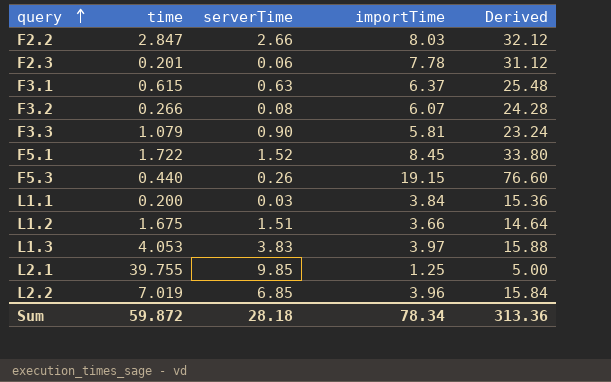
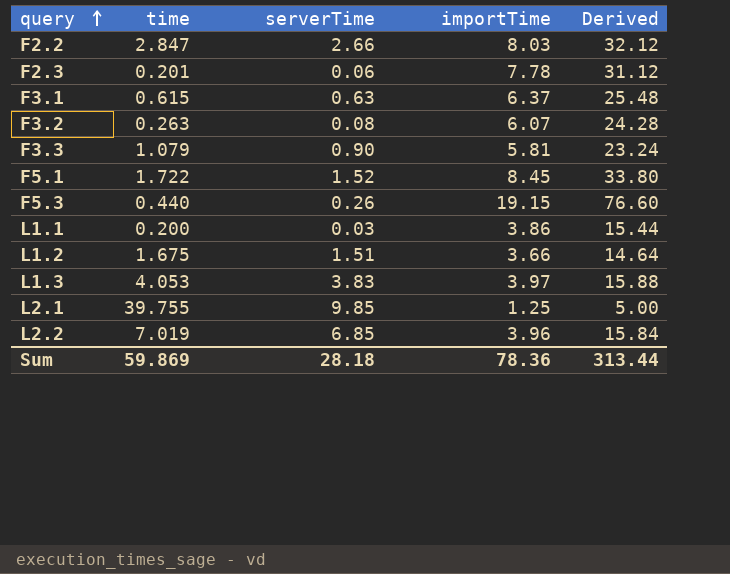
F3.2 | time: 0.266 -> 0.263
L1.1 | importTime: 3.84 -> 3.86
L1.1 | Derived: 15.36 -> 15.44
Sum | time: 59.872 -> 59.869
Sum | importTime: 78.34 -> 78.36
Sum | Derived: 313.36 -> 313.44

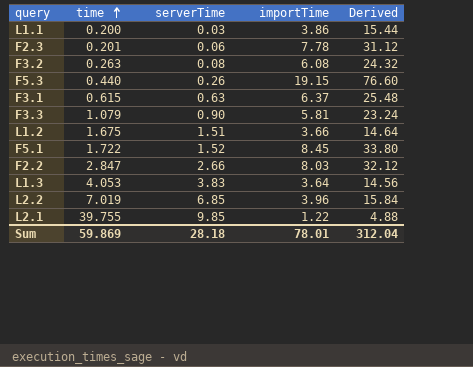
row order: query ascending -> time ascending
F3.2 | importTime: 6.07 -> 6.08
F3.2 | Derived: 24.28 -> 24.32
L1.3 | importTime: 3.97 -> 3.64
L1.3 | Derived: 15.88 -> 14.56
L2.1 | importTime: 1.25 -> 1.22
L2.1 | Derived: 5.00 -> 4.88
Sum | importTime: 78.36 -> 78.01
Sum | Derived: 313.44 -> 312.04

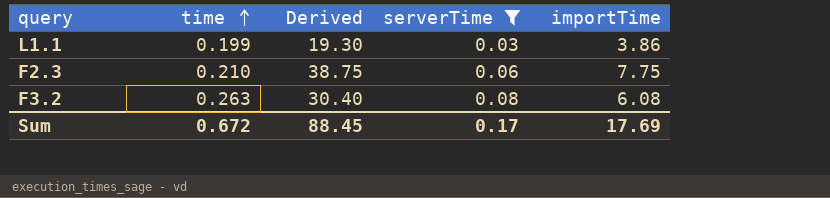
filter: none -> serverTime <= 0.08
column Derived | formula: [importTime] * 4 -> [importTime] * 5
column Derived | position: 5 -> 3
L1.1 | time: 0.200 -> 0.199
F2.3 | time: 0.201 -> 0.210
F2.3 | importTime: 7.78 -> 7.75
Sum | time: 59.869 -> 0.672
Sum | Derived: 312.04 -> 88.45
Sum | serverTime: 28.18 -> 0.17
Sum | importTime: 78.01 -> 17.69

